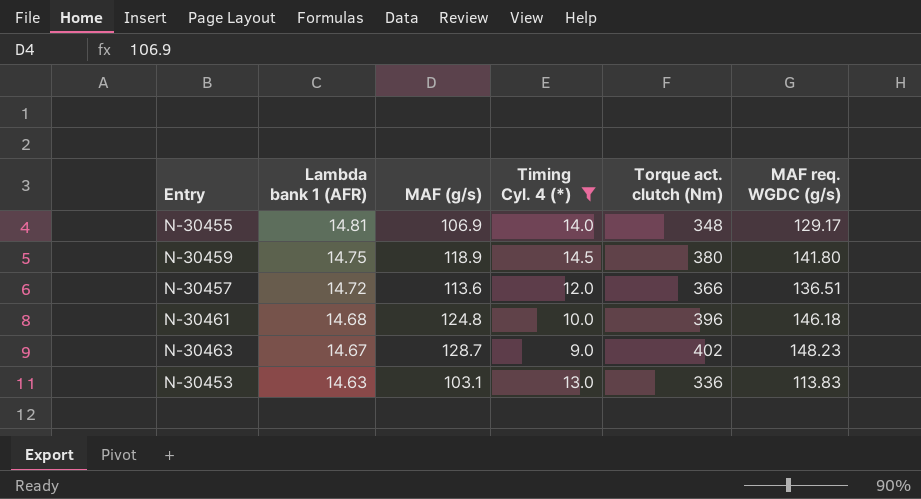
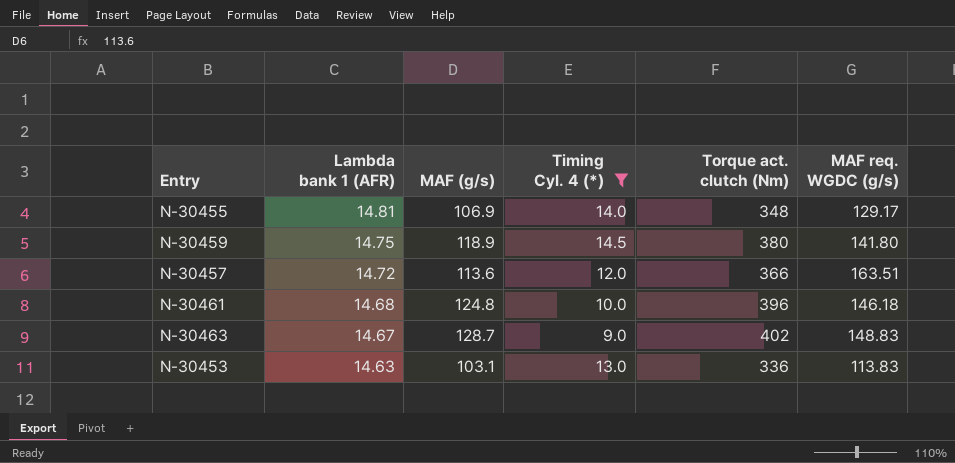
N-30457 | MAF req. WGDC (g/s): 136.51 -> 163.51
N-30463 | MAF req. WGDC (g/s): 148.23 -> 148.83

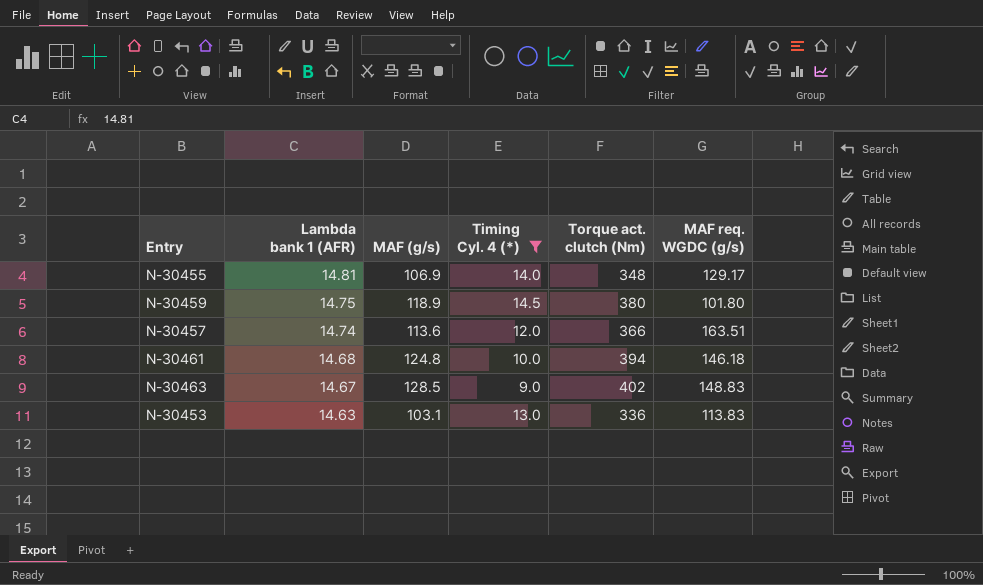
N-30459 | MAF req. WGDC (g/s): 141.80 -> 101.80
N-30457 | Lambda bank 1 (AFR): 14.72 -> 14.74
N-30461 | Torque act. clutch (Nm): 396 -> 394
N-30463 | MAF (g/s): 128.7 -> 128.5

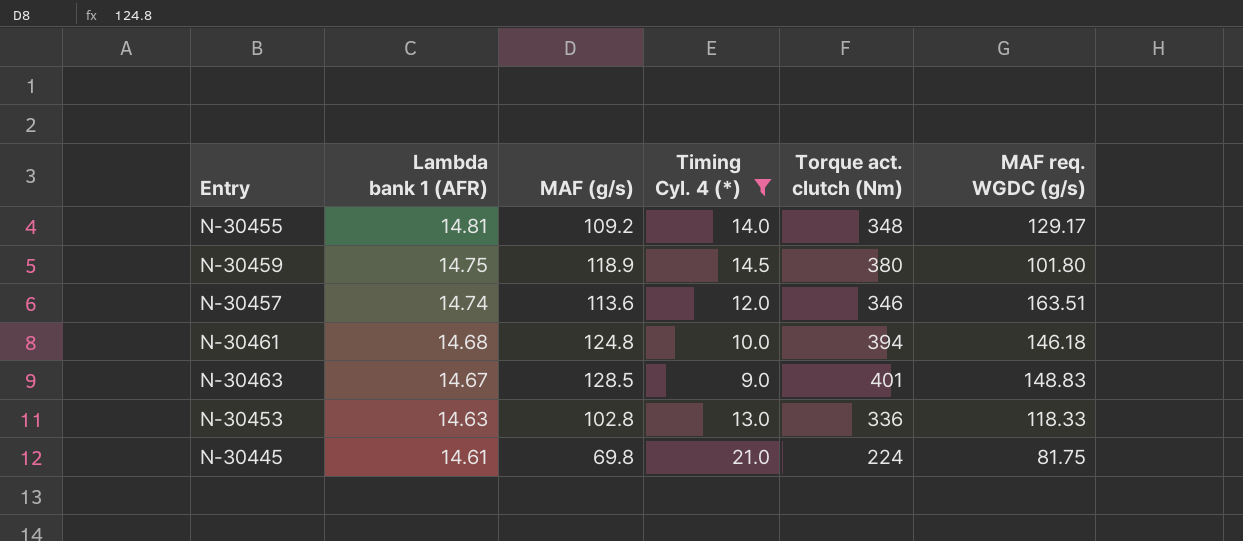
N-30455 | MAF (g/s): 106.9 -> 109.2
N-30457 | Torque act. clutch (Nm): 366 -> 346
N-30463 | Torque act. clutch (Nm): 402 -> 401
N-30453 | MAF (g/s): 103.1 -> 102.8
N-30453 | MAF req. WGDC (g/s): 113.83 -> 118.33
row N-30445: none -> 14.61 | 69.8 | 21.0 | 224 | 81.75

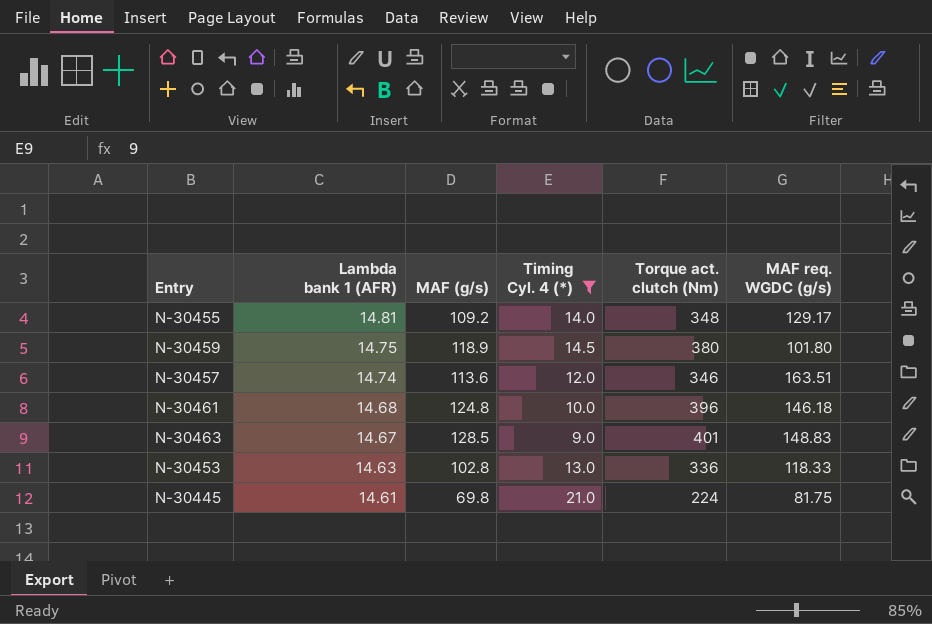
N-30461 | Torque act. clutch (Nm): 394 -> 396

